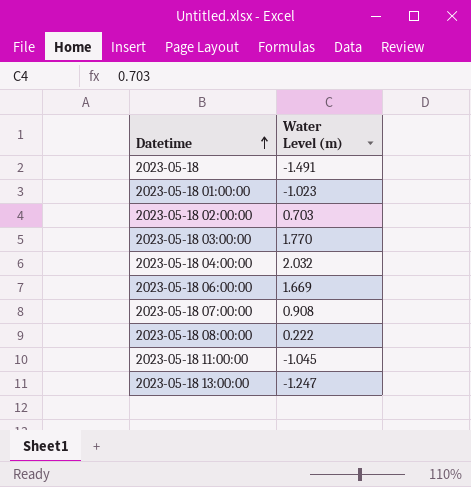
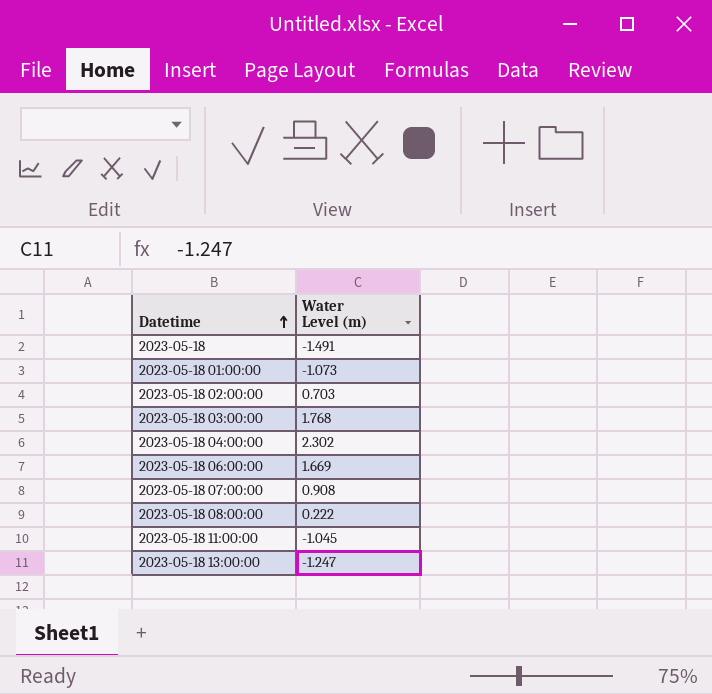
2023-05-18 01:00:00 | Water Level (m): -1.023 -> -1.073
2023-05-18 03:00:00 | Water Level (m): 1.770 -> 1.768
2023-05-18 04:00:00 | Water Level (m): 2.032 -> 2.302

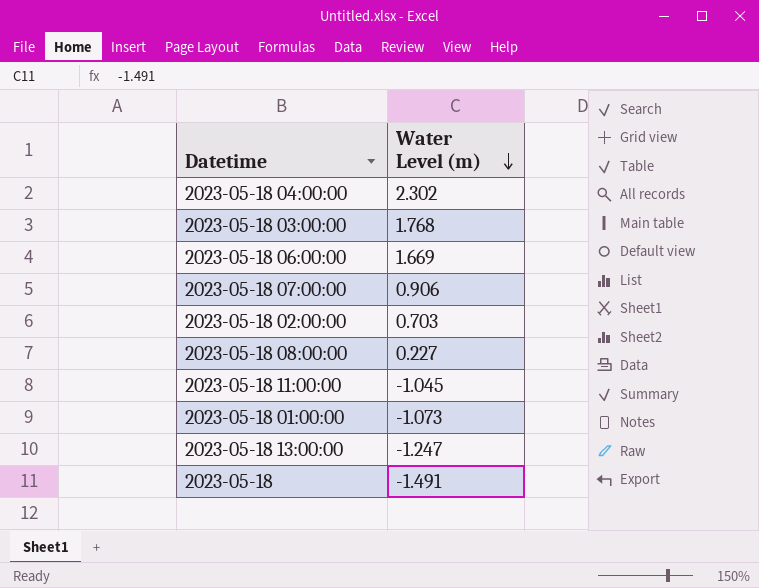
row order: Datetime ascending -> Water Level (m) descending
2023-05-18 07:00:00 | Water Level (m): 0.908 -> 0.906
2023-05-18 08:00:00 | Water Level (m): 0.222 -> 0.227

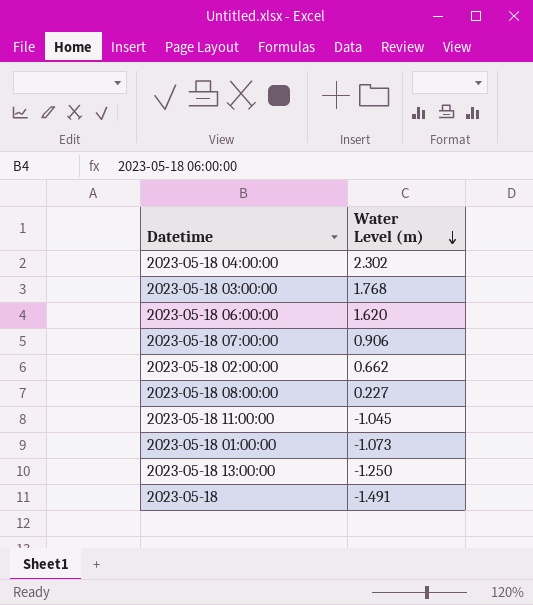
2023-05-18 06:00:00 | Water Level (m): 1.669 -> 1.620
2023-05-18 02:00:00 | Water Level (m): 0.703 -> 0.662
2023-05-18 13:00:00 | Water Level (m): -1.247 -> -1.250

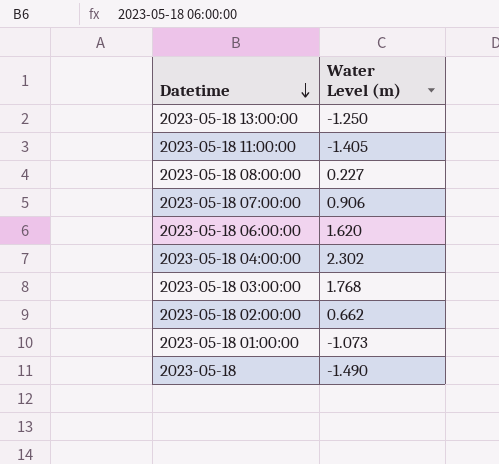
row order: Water Level (m) descending -> Datetime descending
2023-05-18 11:00:00 | Water Level (m): -1.045 -> -1.405
2023-05-18 | Water Level (m): -1.491 -> -1.490

